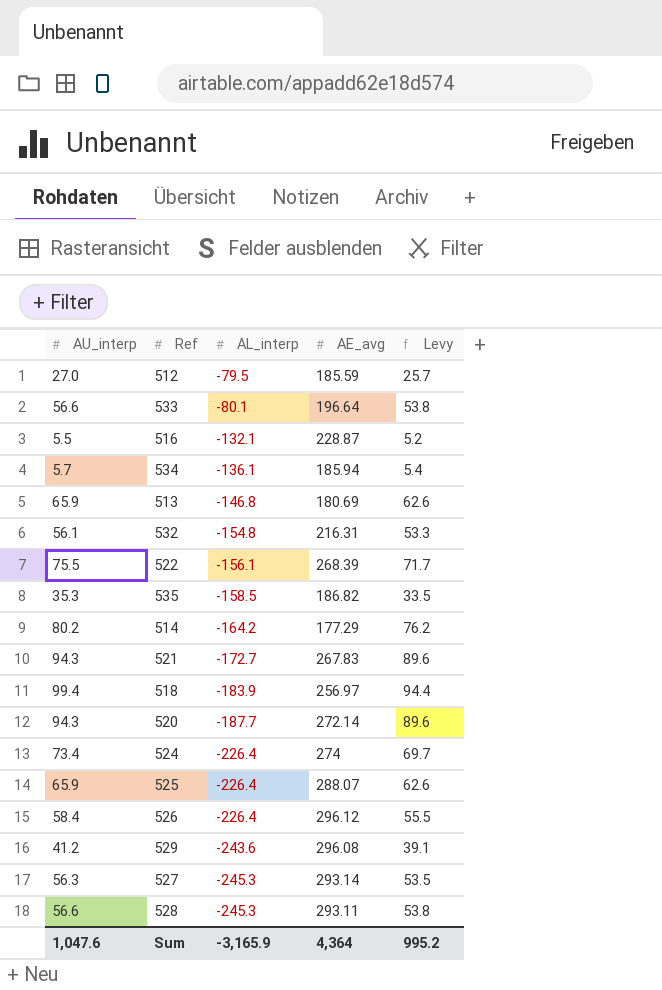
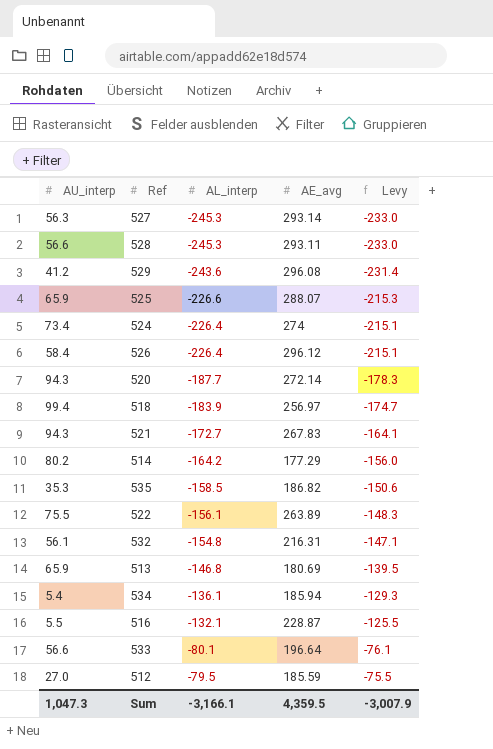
row order: AL_interp descending -> AL_interp ascending
column Levy | formula: [AU_interp] * 0.95 -> [AL_interp] * 0.95
525 | AL_interp: -226.4 -> -226.6
522 | AE_avg: 268.39 -> 263.89
534 | AU_interp: 5.7 -> 5.4
Sum | AU_interp: 1,047.6 -> 1,047.3
Sum | AL_interp: -3,165.9 -> -3,166.1
Sum | AE_avg: 4,364 -> 4,359.5
Sum | Levy: 995.2 -> -3,007.9

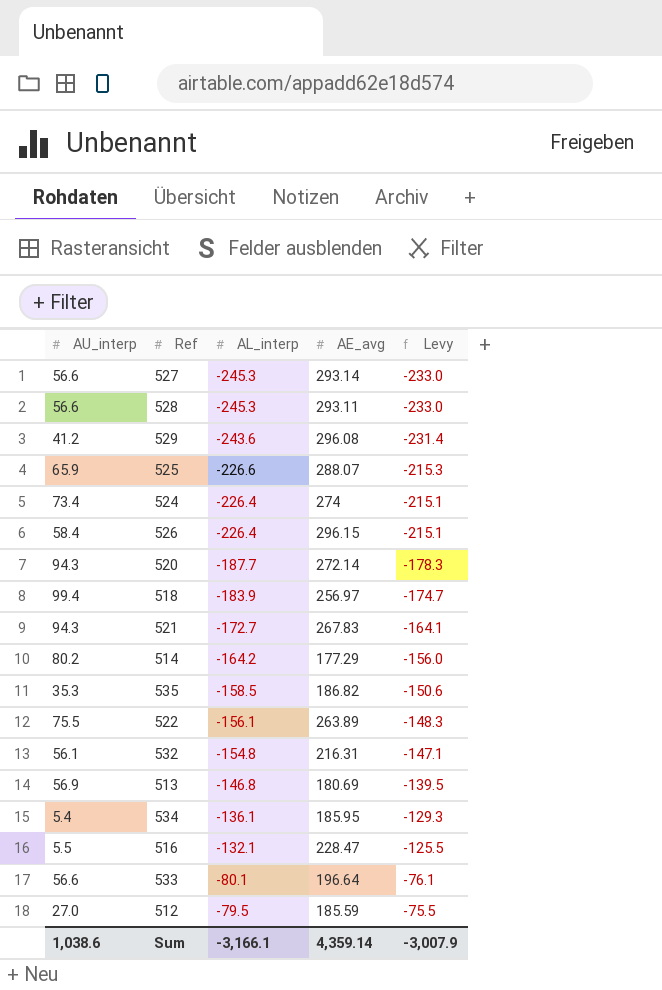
527 | AU_interp: 56.3 -> 56.6
526 | AE_avg: 296.12 -> 296.15
513 | AU_interp: 65.9 -> 56.9
534 | AE_avg: 185.94 -> 185.95
516 | AE_avg: 228.87 -> 228.47
Sum | AU_interp: 1,047.3 -> 1,038.6
Sum | AE_avg: 4,359.5 -> 4,359.14

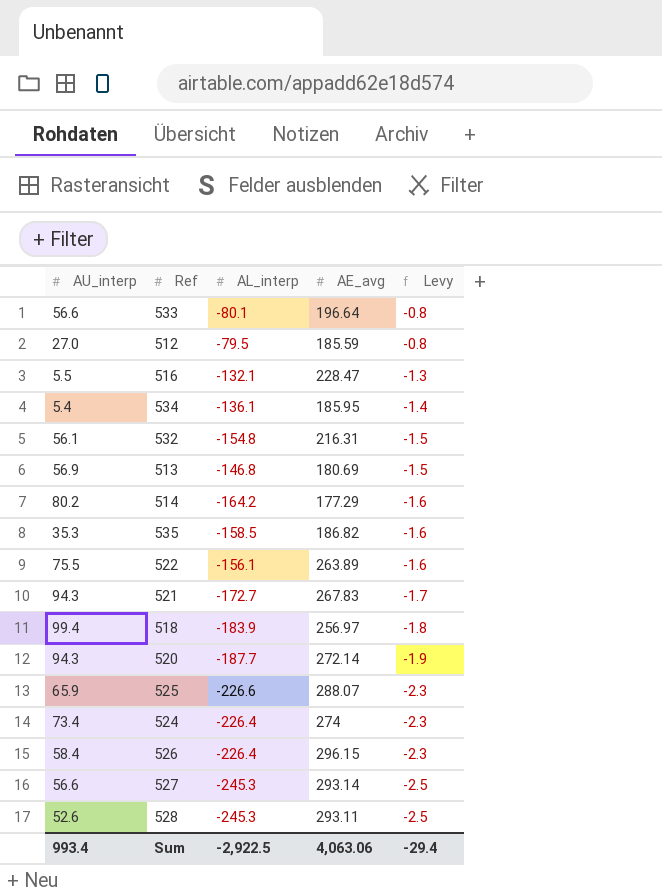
row order: AL_interp ascending -> Levy descending
column Levy | formula: [AL_interp] * 0.95 -> [AL_interp] * 0.01
row 529: 41.2 | -243.6 | 296.08 | -231.4 -> none
528 | AU_interp: 56.6 -> 52.6
Sum | AU_interp: 1,038.6 -> 993.4
Sum | AL_interp: -3,166.1 -> -2,922.5
Sum | AE_avg: 4,359.14 -> 4,063.06
Sum | Levy: -3,007.9 -> -29.4

